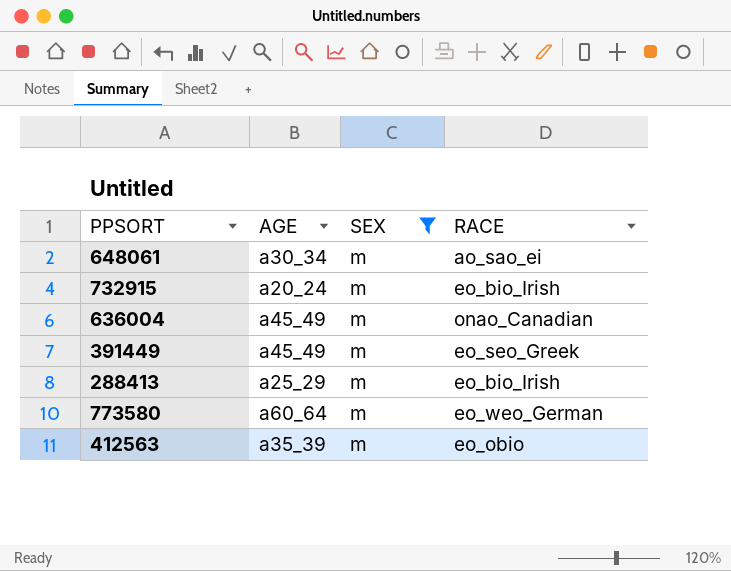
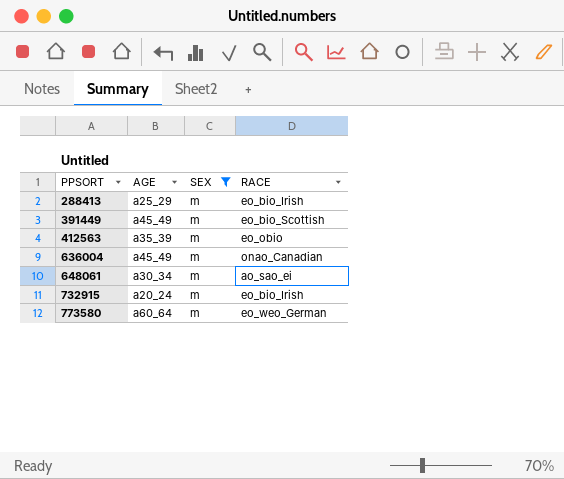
row order: none -> PPSORT ascending
391449 | RACE: eo_seo_Greek -> eo_bio_Scottish

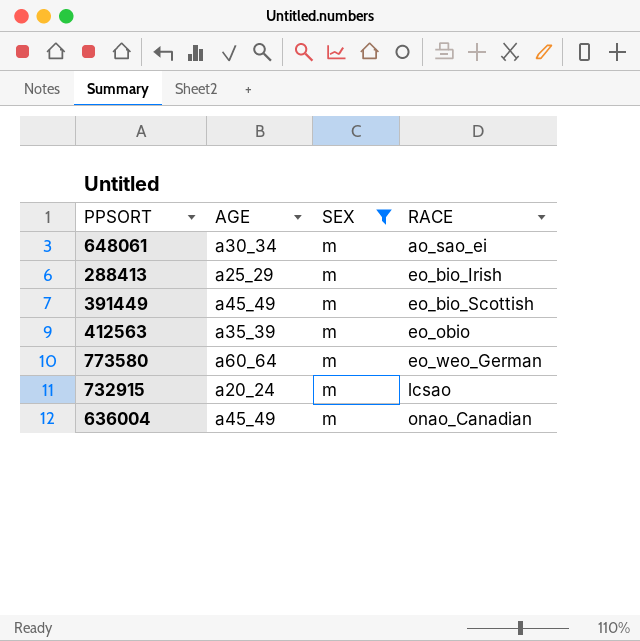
row order: PPSORT ascending -> RACE ascending
732915 | RACE: eo_bio_Irish -> lcsao

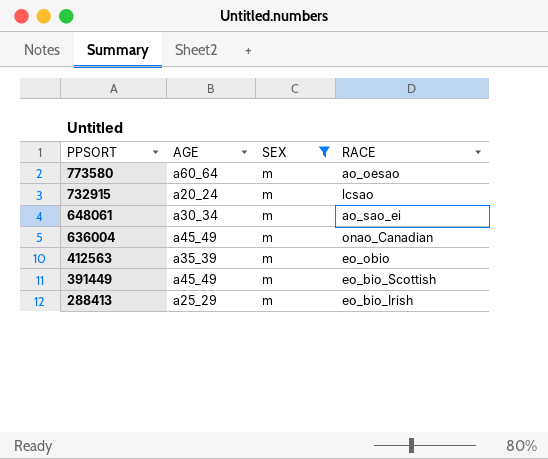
row order: RACE ascending -> PPSORT descending
773580 | RACE: eo_weo_German -> ao_oesao

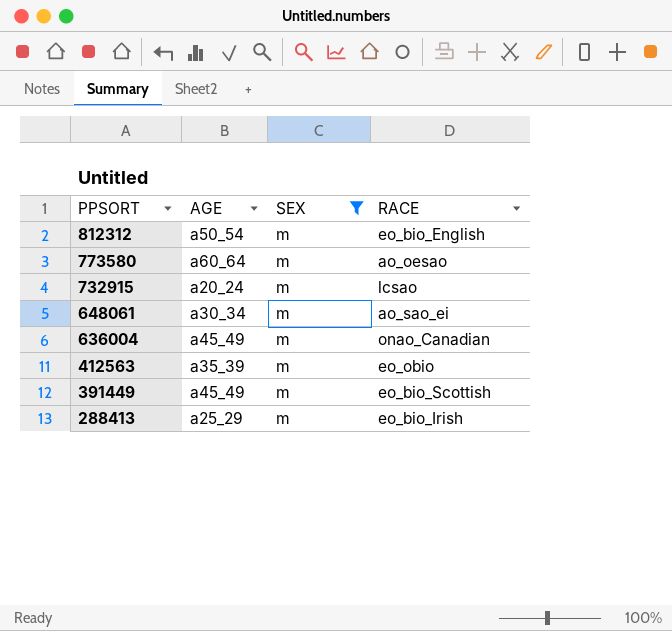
row 812312: none -> a50_54 | m | eo_bio_English

